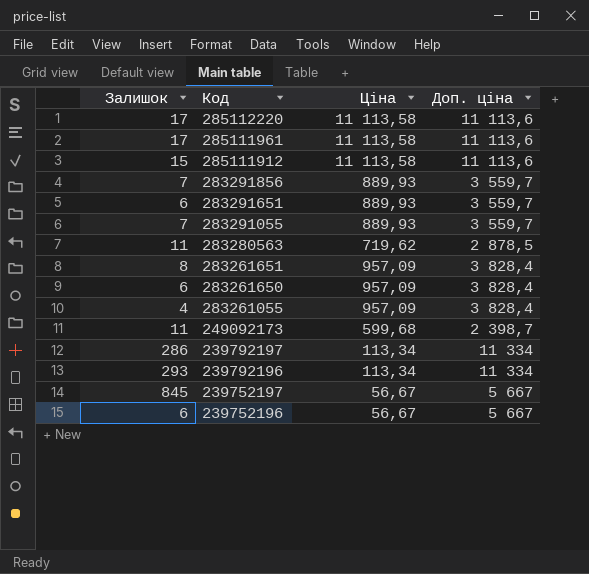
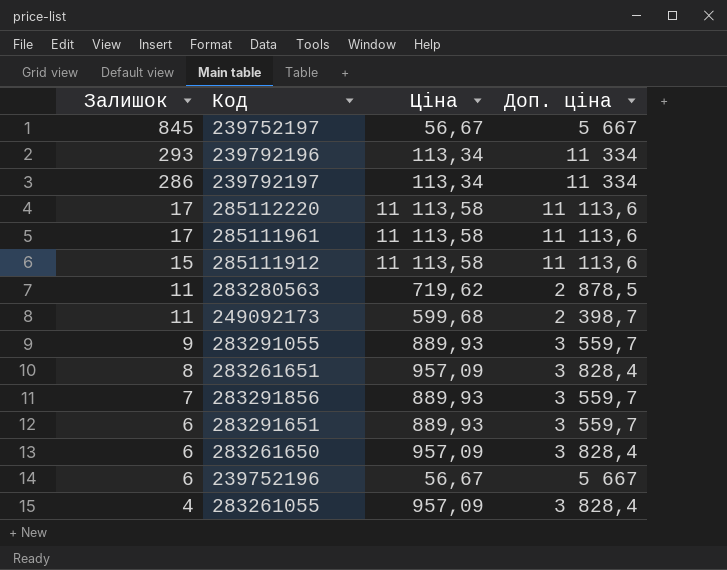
row order: Код descending -> Залишок descending
283291055 | Залишок: 7 -> 9

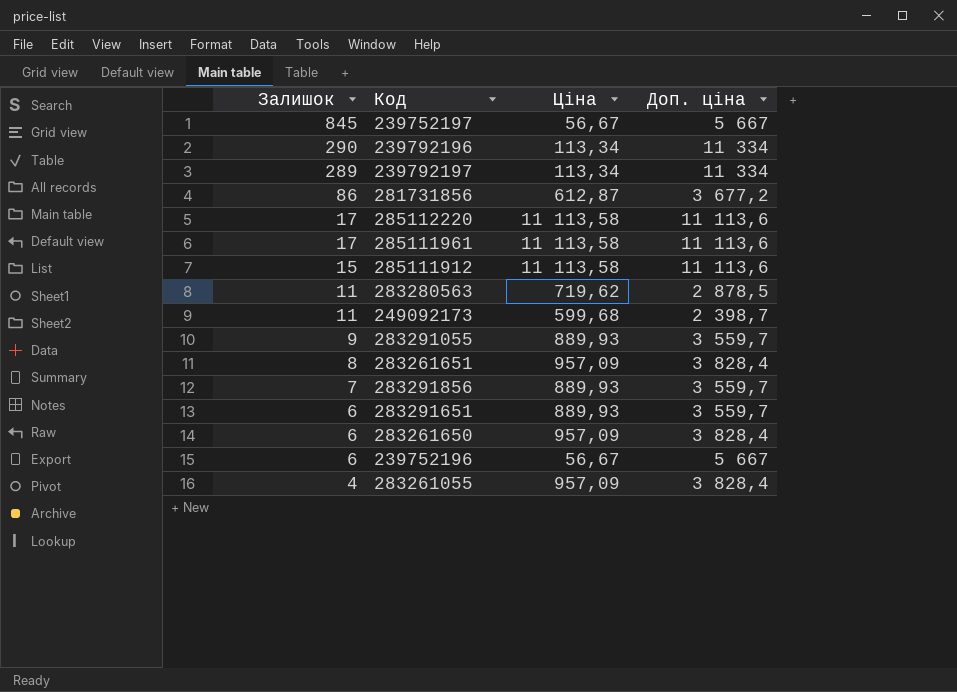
239792196 | Залишок: 293 -> 290
239792197 | Залишок: 286 -> 289
row 281731856: none -> 86 | 612,87 | 3 677,2

